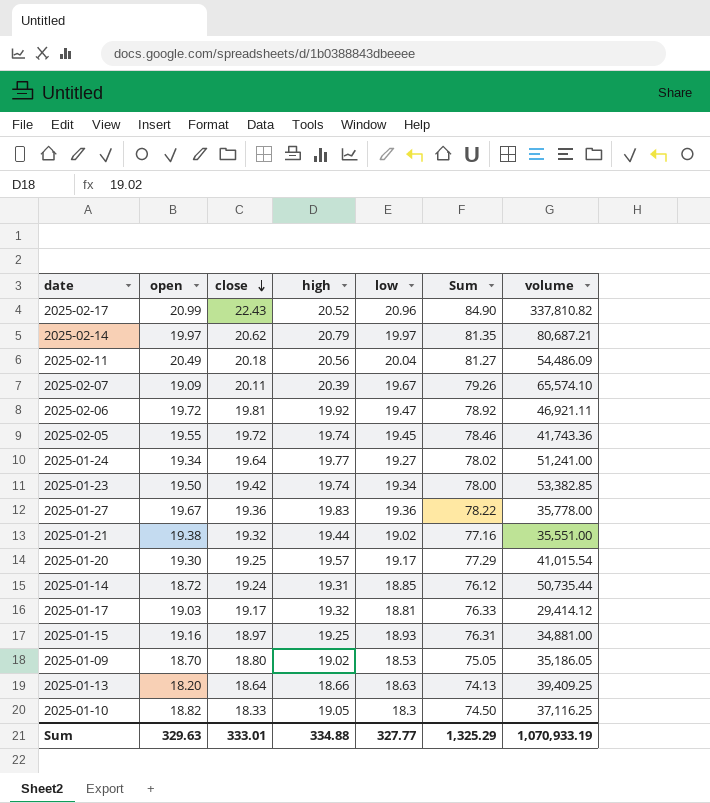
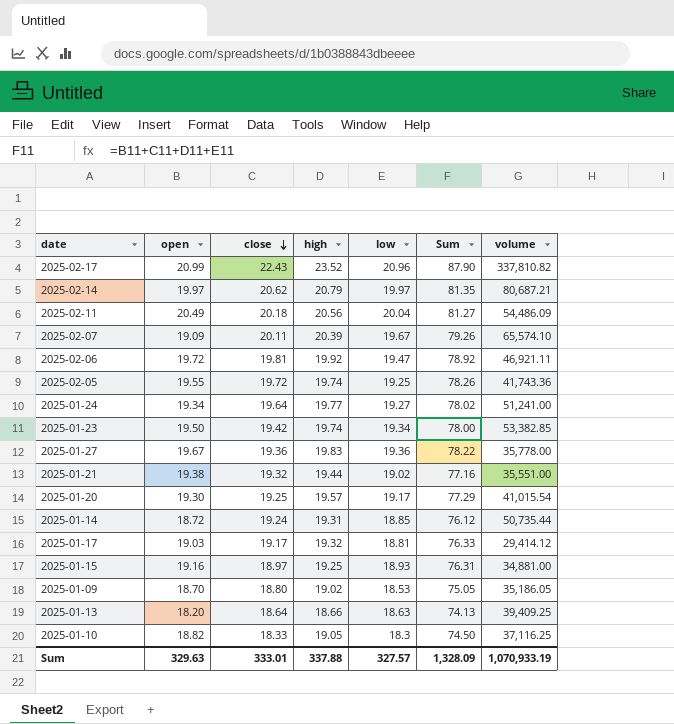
2025-02-17 | high: 20.52 -> 23.52
2025-02-17 | Sum: 84.90 -> 87.90
2025-02-05 | low: 19.45 -> 19.25
2025-02-05 | Sum: 78.46 -> 78.26
Sum | high: 334.88 -> 337.88
Sum | low: 327.77 -> 327.57
Sum | Sum: 1,325.29 -> 1,328.09

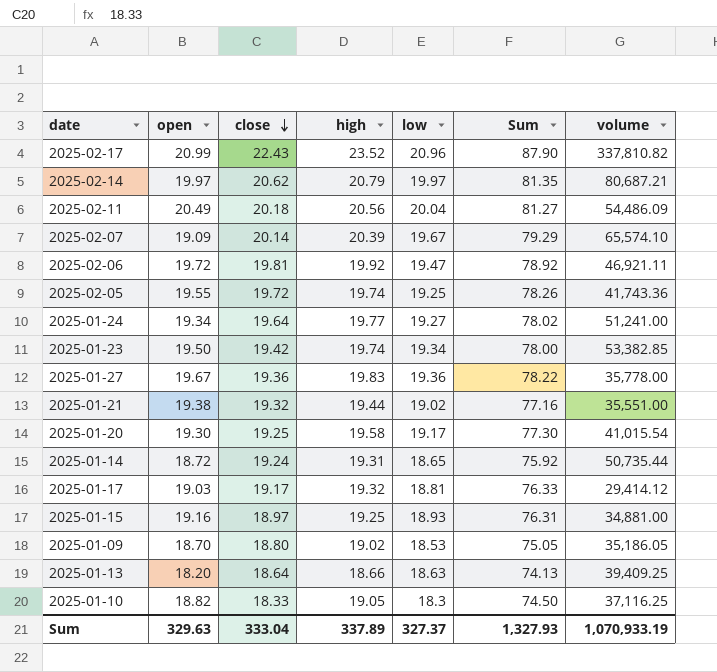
2025-02-07 | close: 20.11 -> 20.14
2025-02-07 | Sum: 79.26 -> 79.29
2025-01-20 | high: 19.57 -> 19.58
2025-01-20 | Sum: 77.29 -> 77.30
2025-01-14 | low: 18.85 -> 18.65
2025-01-14 | Sum: 76.12 -> 75.92
Sum | close: 333.01 -> 333.04
Sum | high: 337.88 -> 337.89
Sum | low: 327.57 -> 327.37
Sum | Sum: 1,328.09 -> 1,327.93

